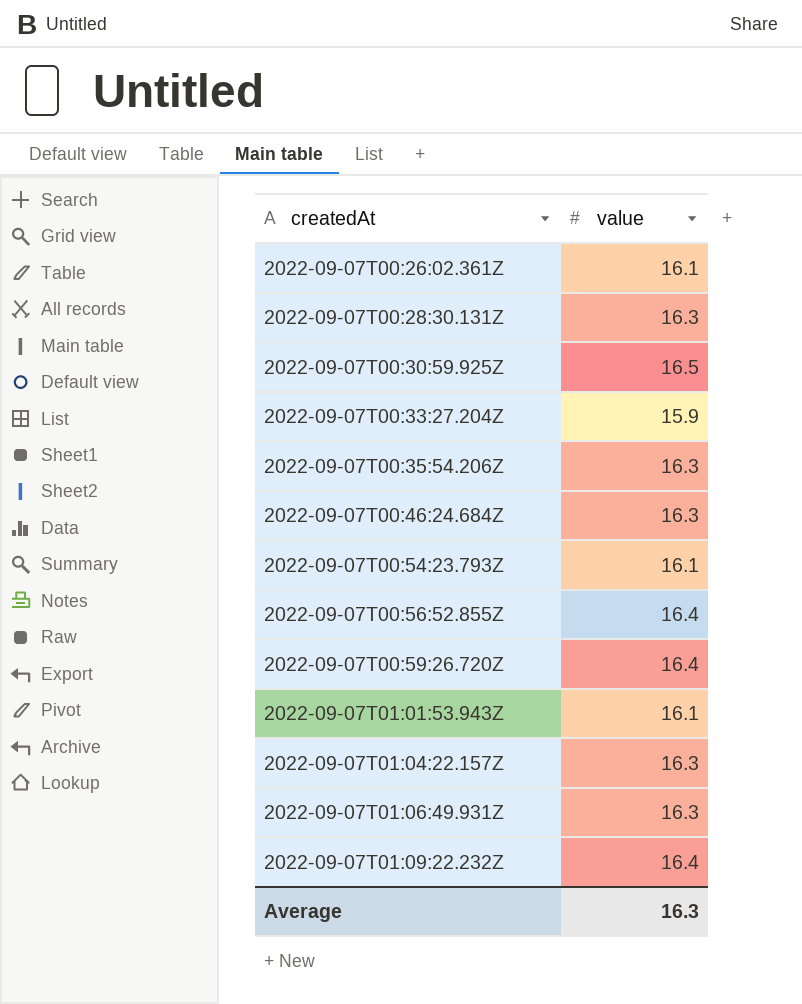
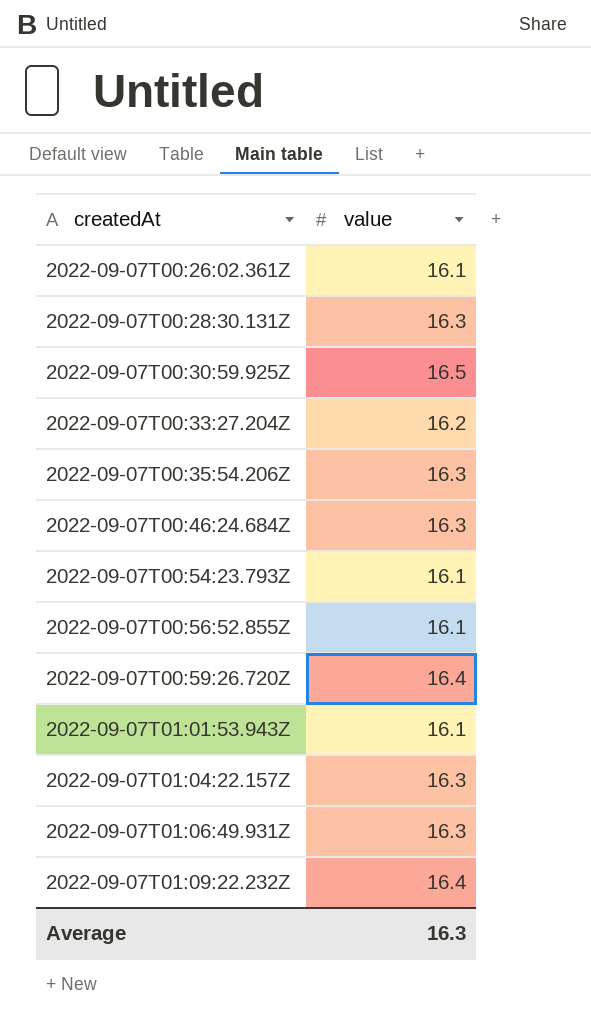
2022-09-07T00:33:27.204Z | value: 15.9 -> 16.2
2022-09-07T00:56:52.855Z | value: 16.4 -> 16.1

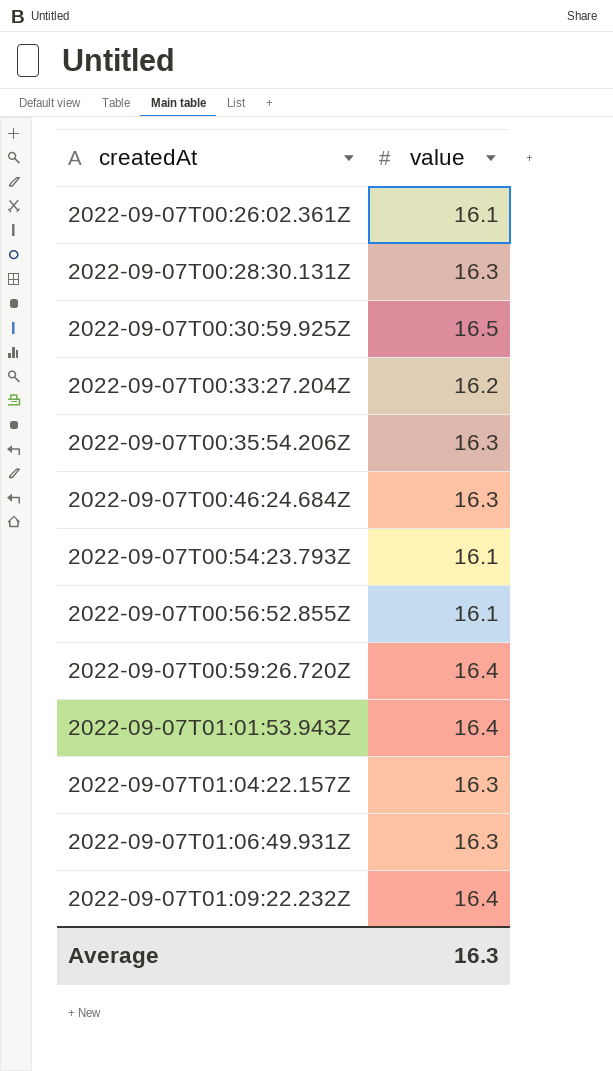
2022-09-07T01:01:53.943Z | value: 16.1 -> 16.4

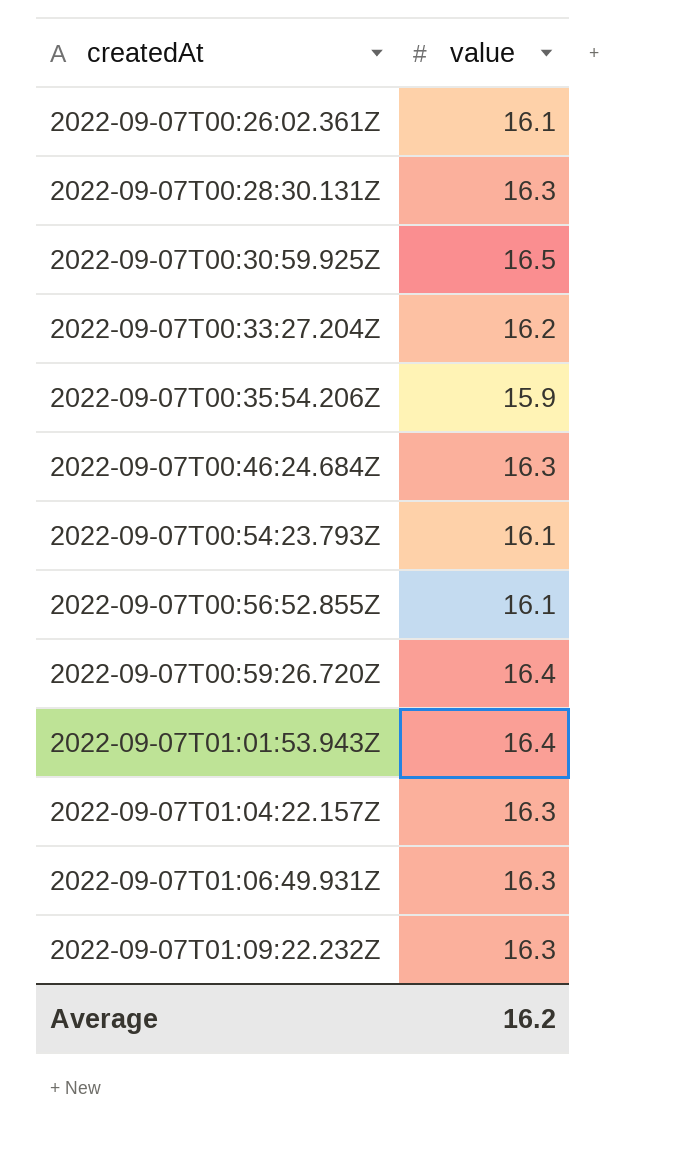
2022-09-07T00:35:54.206Z | value: 16.3 -> 15.9
2022-09-07T01:09:22.232Z | value: 16.4 -> 16.3
Average | value: 16.3 -> 16.2

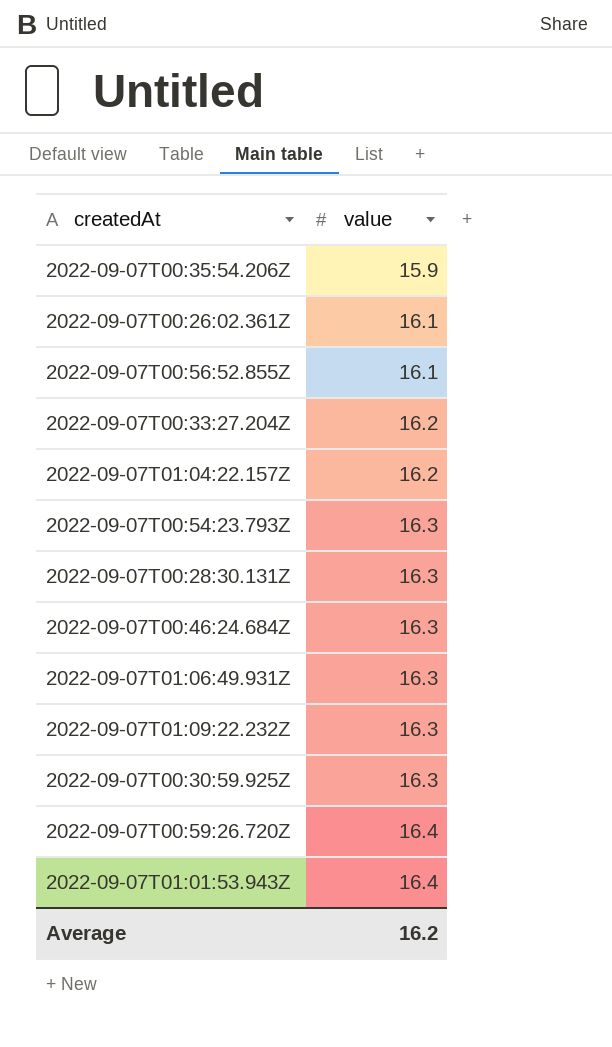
row order: createdAt ascending -> value ascending
2022-09-07T01:04:22.157Z | value: 16.3 -> 16.2
2022-09-07T00:54:23.793Z | value: 16.1 -> 16.3
2022-09-07T00:30:59.925Z | value: 16.5 -> 16.3

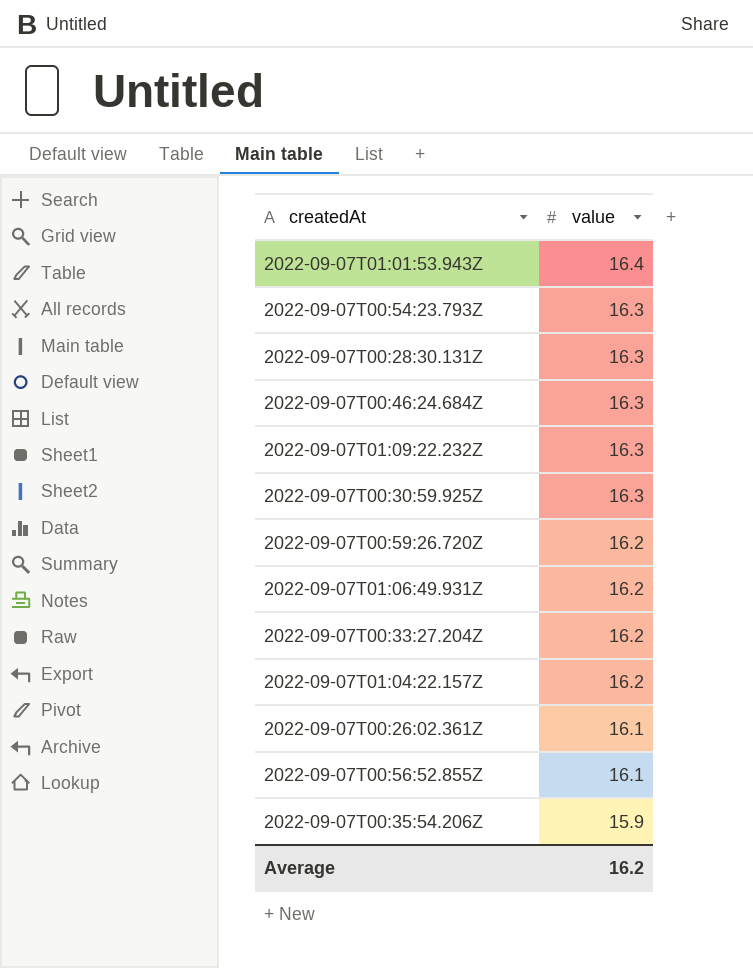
row order: value ascending -> value descending
2022-09-07T00:59:26.720Z | value: 16.4 -> 16.2
2022-09-07T01:06:49.931Z | value: 16.3 -> 16.2

